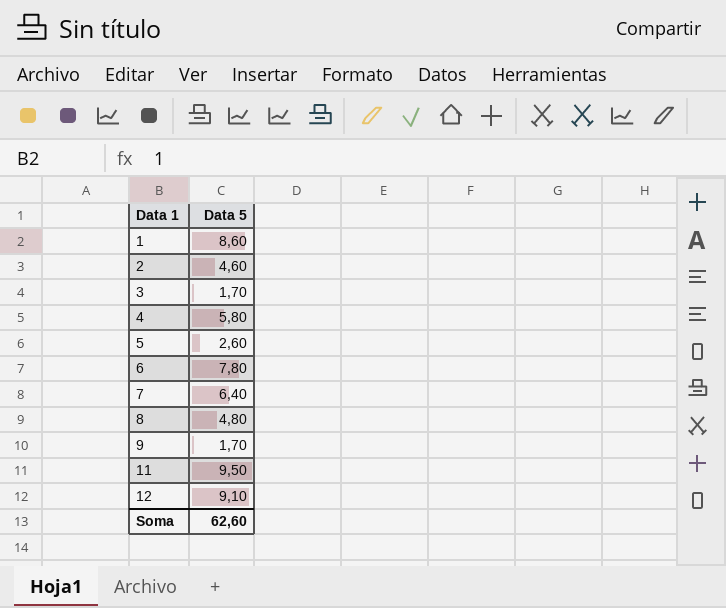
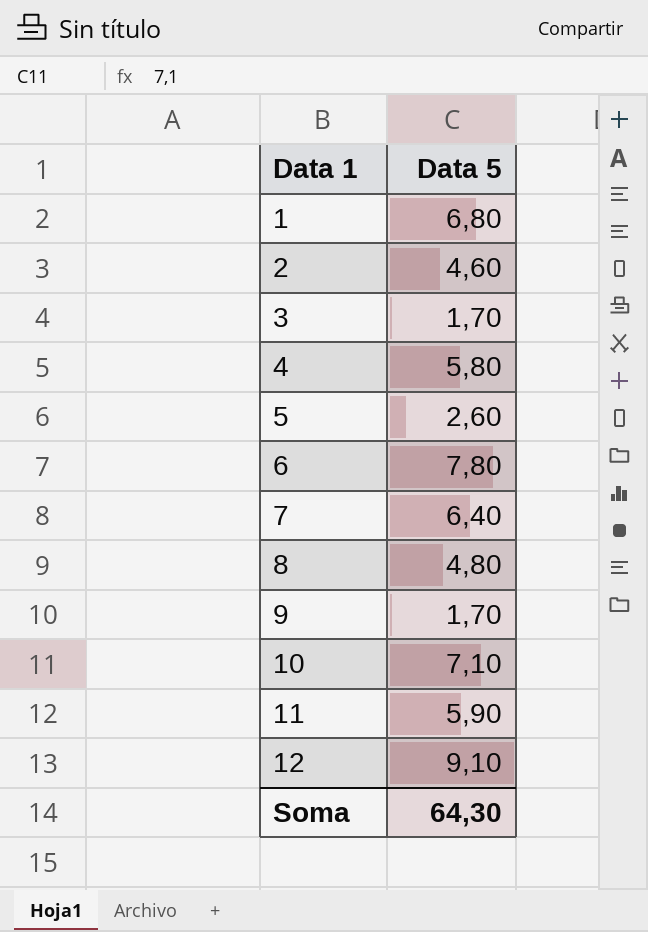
1 | Data 5: 8,60 -> 6,80
row 10: none -> 7,10
11 | Data 5: 9,50 -> 5,90
Soma | Data 5: 62,60 -> 64,30

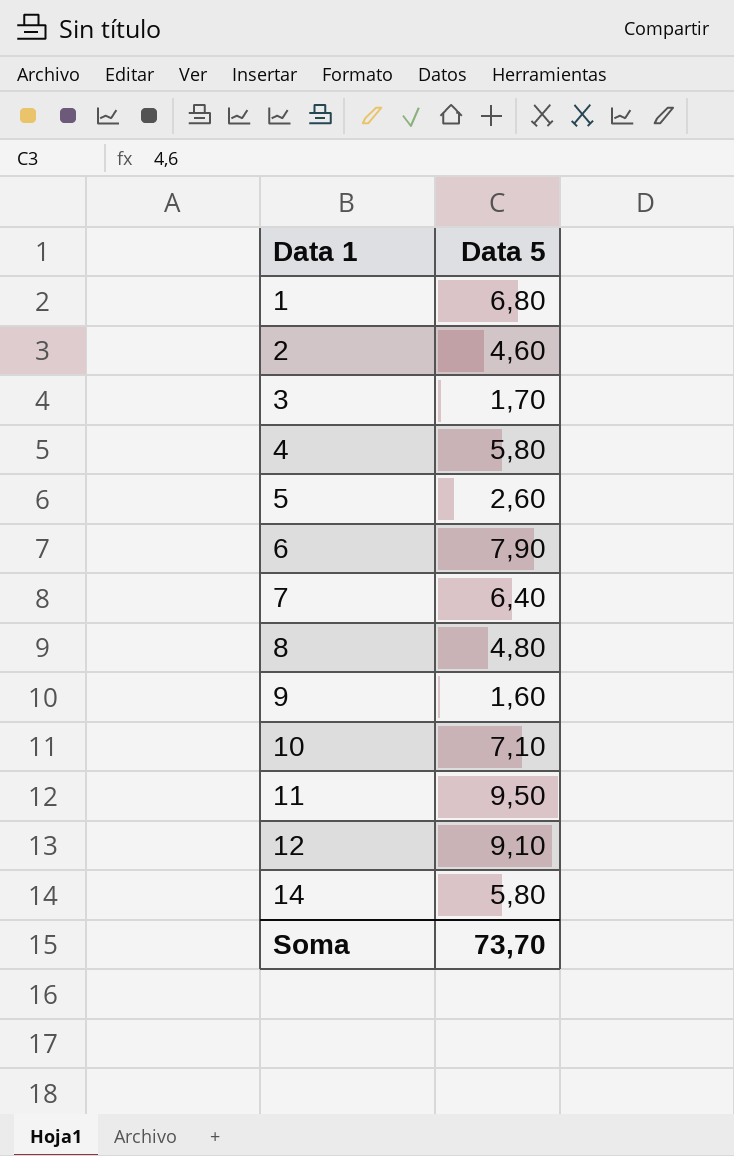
6 | Data 5: 7,80 -> 7,90
9 | Data 5: 1,70 -> 1,60
11 | Data 5: 5,90 -> 9,50
row 14: none -> 5,80
Soma | Data 5: 64,30 -> 73,70

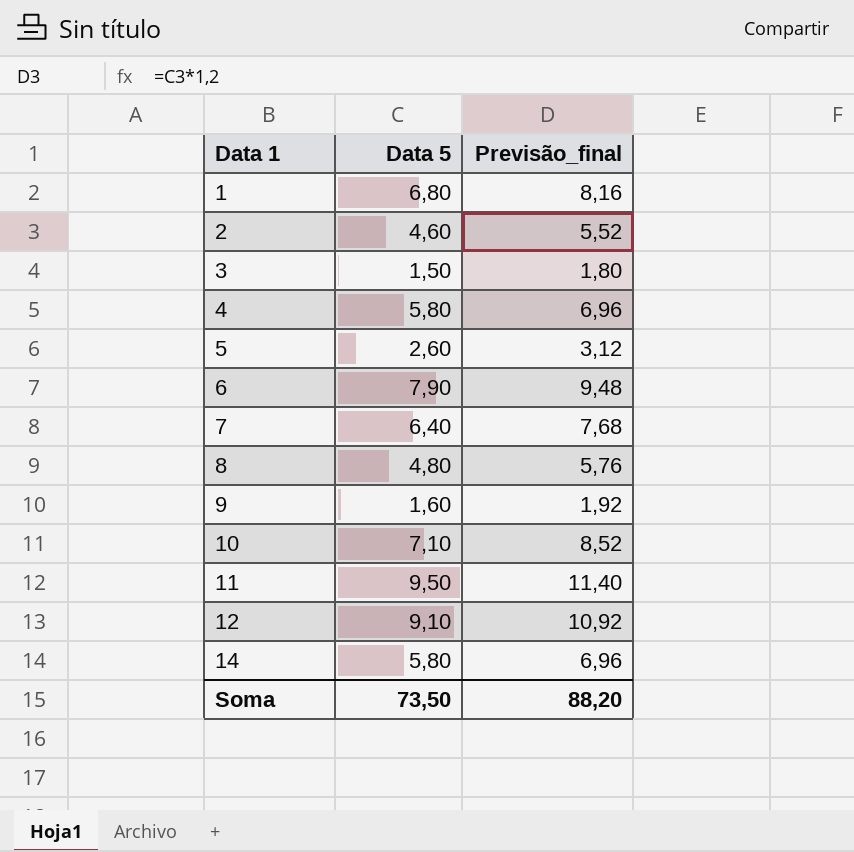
column Previsão_final | formula: none -> [Data 5] * 1,2
3 | Data 5: 1,70 -> 1,50
Soma | Data 5: 73,70 -> 73,50

